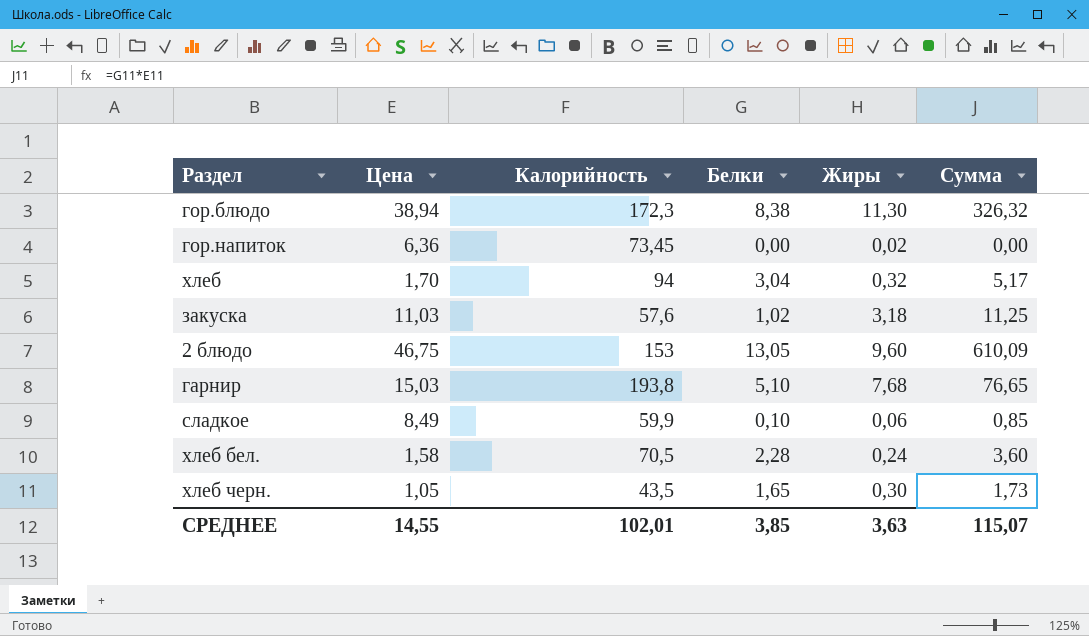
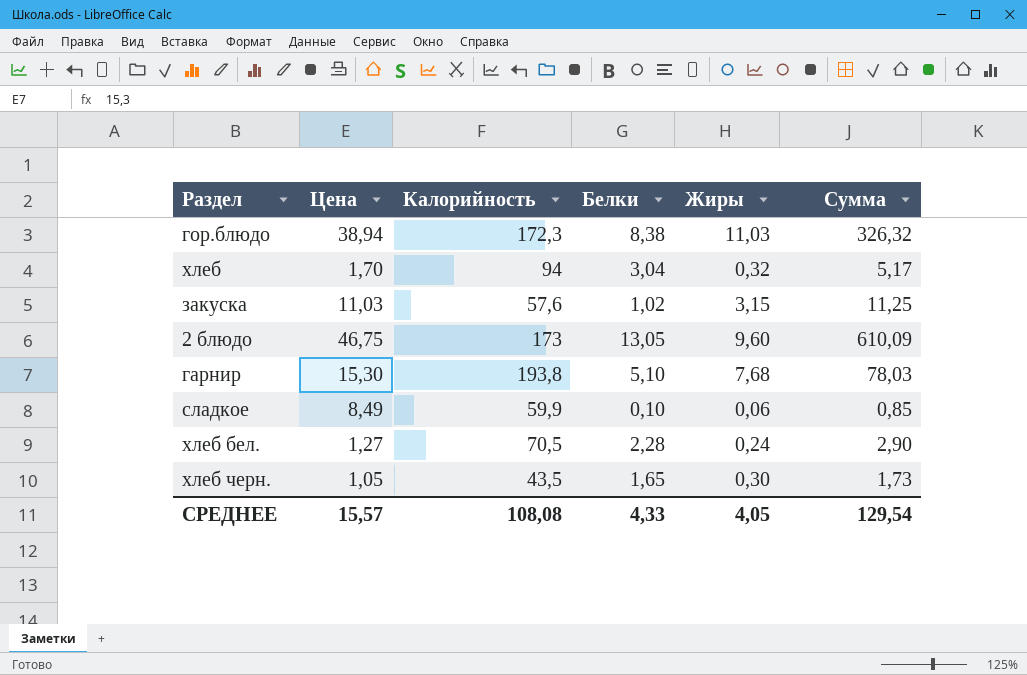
row гор.напиток: 6,36 | 73,45 | 0,00 | 0,02 | 0,00 -> none
гор.блюдо | Жиры: 11,30 -> 11,03
закуска | Жиры: 3,18 -> 3,15
2 блюдо | Калорийность: 153 -> 173
гарнир | Цена: 15,03 -> 15,30
гарнир | Сумма: 76,65 -> 78,03
хлеб бел. | Цена: 1,58 -> 1,27
хлеб бел. | Сумма: 3,60 -> 2,90
СРЕДНЕЕ | Цена: 14,55 -> 15,57
СРЕДНЕЕ | Калорийность: 102,01 -> 108,08
СРЕДНЕЕ | Белки: 3,85 -> 4,33
СРЕДНЕЕ | Жиры: 3,63 -> 4,05
СРЕДНЕЕ | Сумма: 115,07 -> 129,54

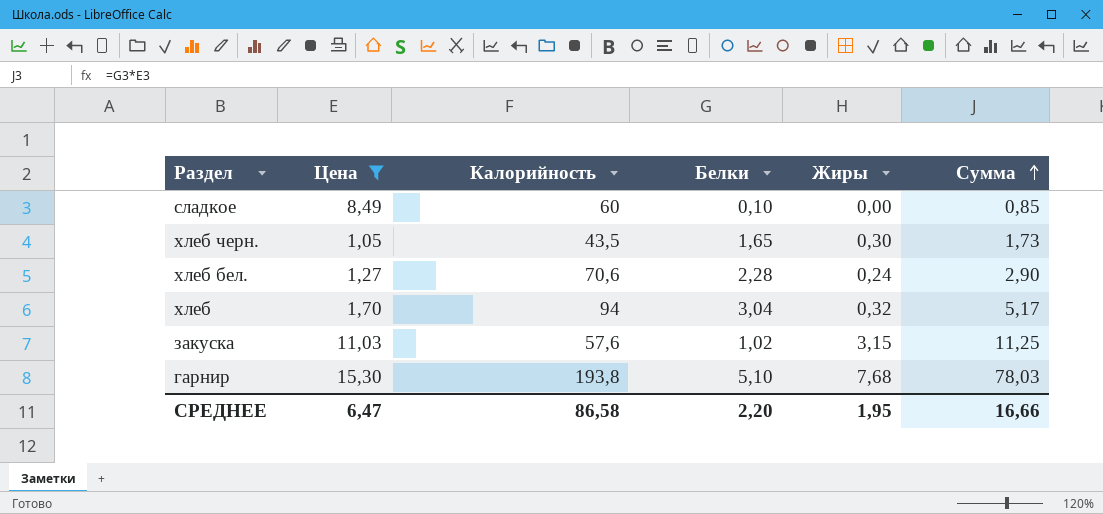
filter: none -> Цена <= 15,30
row order: none -> Сумма ascending
сладкое | Калорийность: 59,9 -> 60
сладкое | Жиры: 0,06 -> 0,00
хлеб бел. | Калорийность: 70,5 -> 70,6
СРЕДНЕЕ | Цена: 15,57 -> 6,47
СРЕДНЕЕ | Калорийность: 108,08 -> 86,58
СРЕДНЕЕ | Белки: 4,33 -> 2,20
СРЕДНЕЕ | Жиры: 4,05 -> 1,95
СРЕДНЕЕ | Сумма: 129,54 -> 16,66

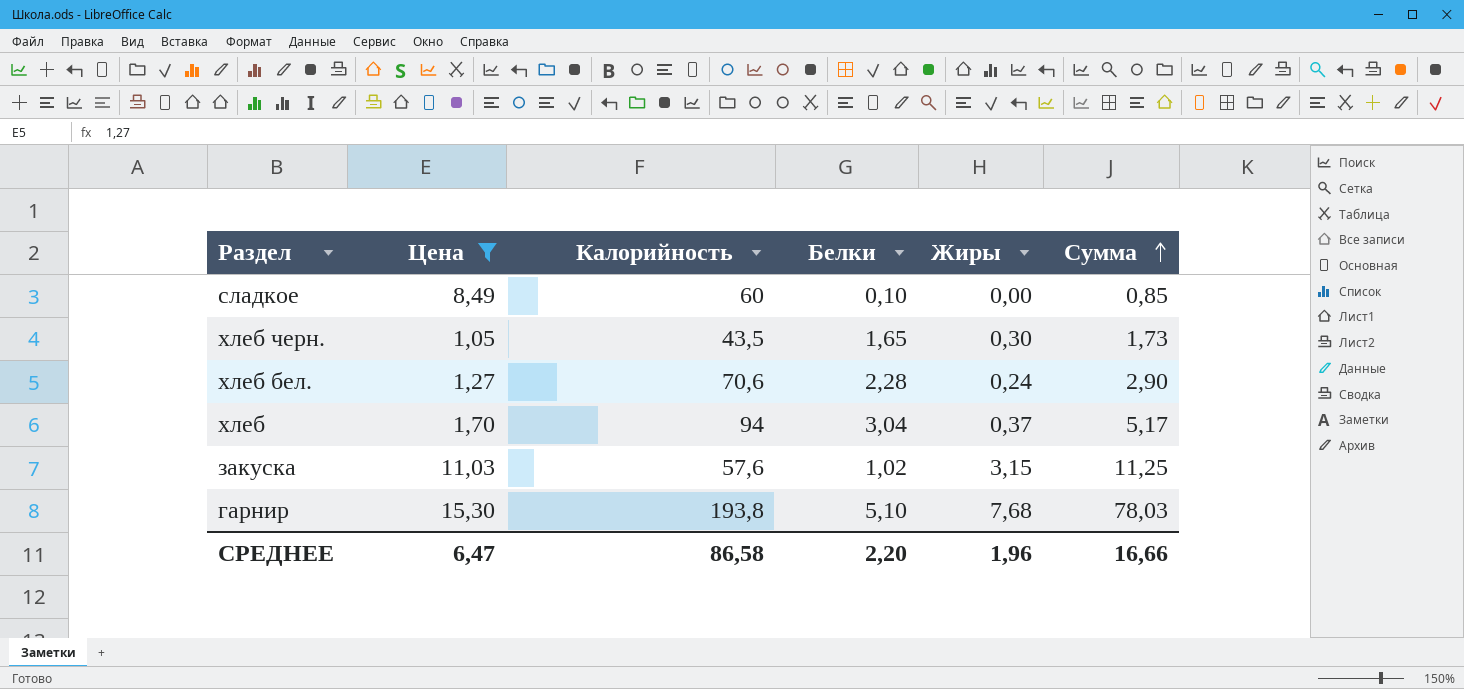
хлеб | Жиры: 0,32 -> 0,37
СРЕДНЕЕ | Жиры: 1,95 -> 1,96

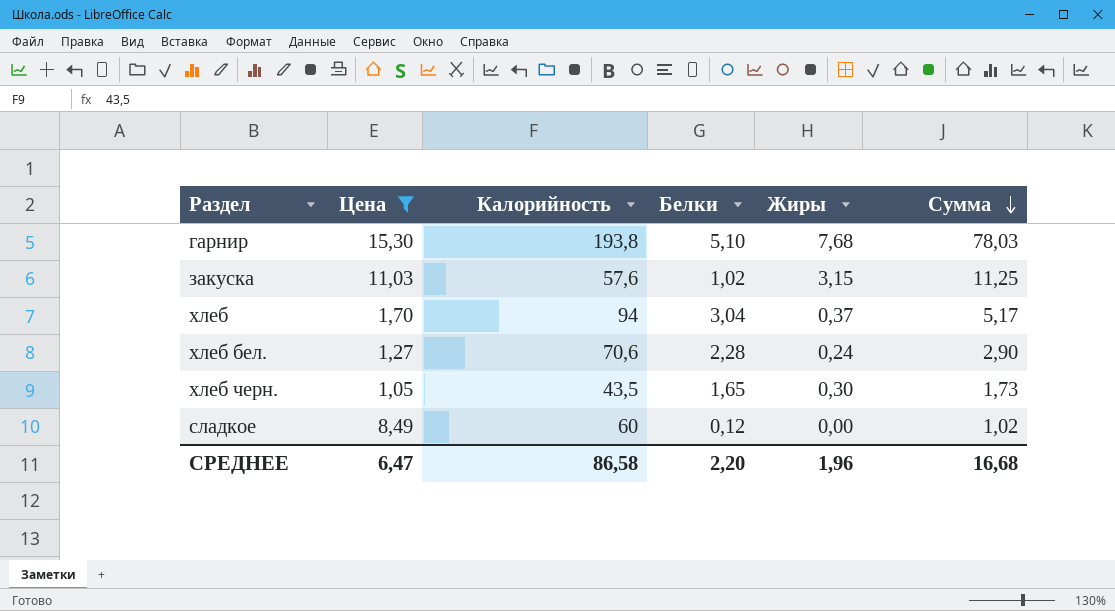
row order: Сумма ascending -> Сумма descending
сладкое | Белки: 0,10 -> 0,12
сладкое | Сумма: 0,85 -> 1,02
СРЕДНЕЕ | Сумма: 16,66 -> 16,68

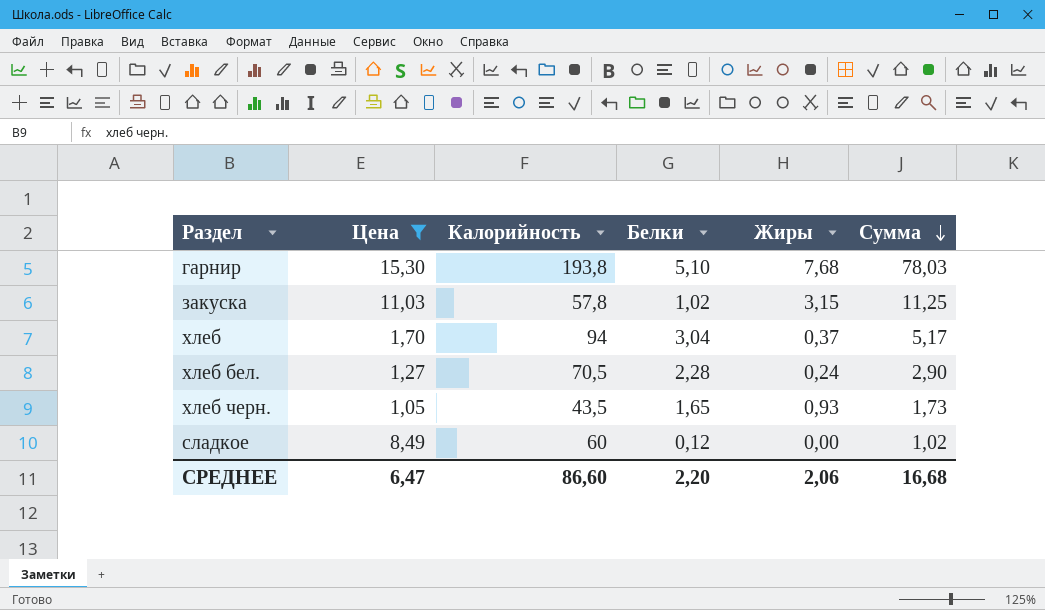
закуска | Калорийность: 57,6 -> 57,8
хлеб бел. | Калорийность: 70,6 -> 70,5
хлеб черн. | Жиры: 0,30 -> 0,93
СРЕДНЕЕ | Калорийность: 86,58 -> 86,60
СРЕДНЕЕ | Жиры: 1,96 -> 2,06

